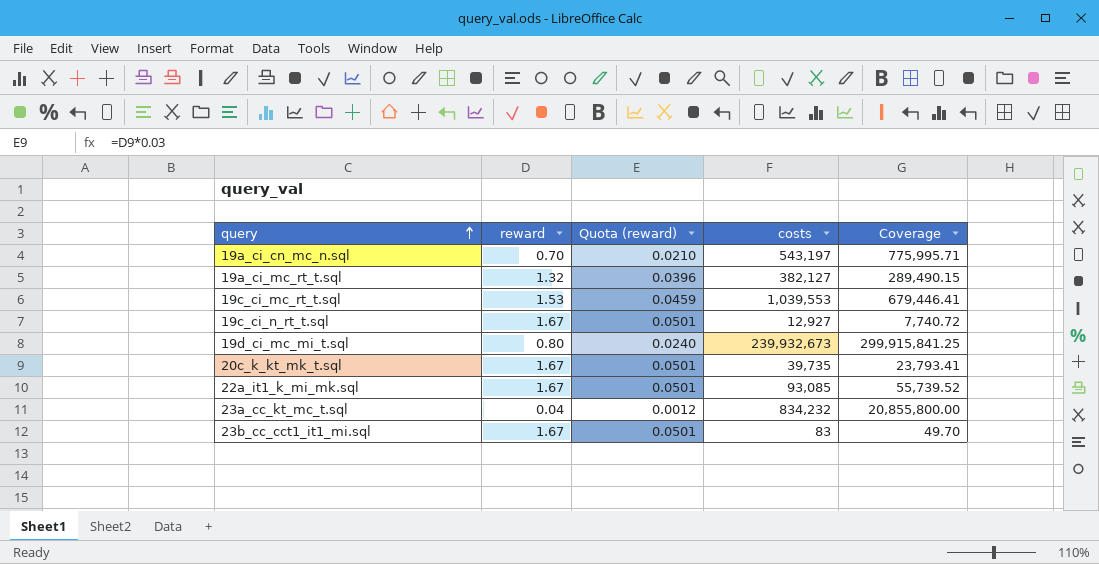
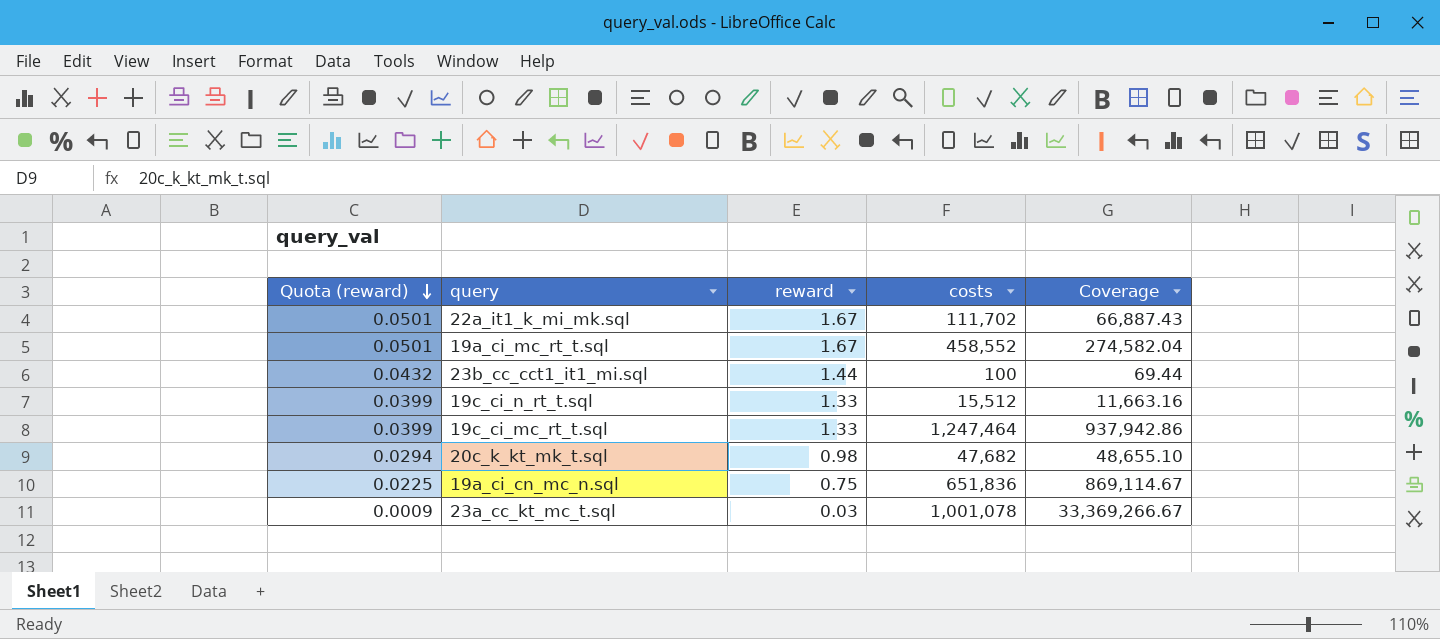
row order: query ascending -> Quota (reward) descending
column Quota (reward) | position: 3 -> 1
row 19d_ci_mc_mi_t.sql: 0.80 | 0.0240 | 239,932,673 | 299,915,841.25 -> none
22a_it1_k_mi_mk.sql | costs: 93,085 -> 111,702
22a_it1_k_mi_mk.sql | Coverage: 55,739.52 -> 66,887.43
19a_ci_mc_rt_t.sql | Quota (reward): 0.0396 -> 0.0501
19a_ci_mc_rt_t.sql | reward: 1.32 -> 1.67
19a_ci_mc_rt_t.sql | costs: 382,127 -> 458,552
19a_ci_mc_rt_t.sql | Coverage: 289,490.15 -> 274,582.04
23b_cc_cct1_it1_mi.sql | Quota (reward): 0.0501 -> 0.0432
23b_cc_cct1_it1_mi.sql | reward: 1.67 -> 1.44
23b_cc_cct1_it1_mi.sql | costs: 83 -> 100
23b_cc_cct1_it1_mi.sql | Coverage: 49.70 -> 69.44
19c_ci_n_rt_t.sql | Quota (reward): 0.0501 -> 0.0399
19c_ci_n_rt_t.sql | reward: 1.67 -> 1.33
19c_ci_n_rt_t.sql | costs: 12,927 -> 15,512
19c_ci_n_rt_t.sql | Coverage: 7,740.72 -> 11,663.16
19c_ci_mc_rt_t.sql | Quota (reward): 0.0459 -> 0.0399
19c_ci_mc_rt_t.sql | reward: 1.53 -> 1.33
19c_ci_mc_rt_t.sql | costs: 1,039,553 -> 1,247,464
19c_ci_mc_rt_t.sql | Coverage: 679,446.41 -> 937,942.86
20c_k_kt_mk_t.sql | Quota (reward): 0.0501 -> 0.0294
20c_k_kt_mk_t.sql | reward: 1.67 -> 0.98
20c_k_kt_mk_t.sql | costs: 39,735 -> 47,682
20c_k_kt_mk_t.sql | Coverage: 23,793.41 -> 48,655.10
19a_ci_cn_mc_n.sql | Quota (reward): 0.0210 -> 0.0225
19a_ci_cn_mc_n.sql | reward: 0.70 -> 0.75
19a_ci_cn_mc_n.sql | costs: 543,197 -> 651,836
19a_ci_cn_mc_n.sql | Coverage: 775,995.71 -> 869,114.67
23a_cc_kt_mc_t.sql | Quota (reward): 0.0012 -> 0.0009
23a_cc_kt_mc_t.sql | reward: 0.04 -> 0.03
23a_cc_kt_mc_t.sql | costs: 834,232 -> 1,001,078
23a_cc_kt_mc_t.sql | Coverage: 20,855,800.00 -> 33,369,266.67

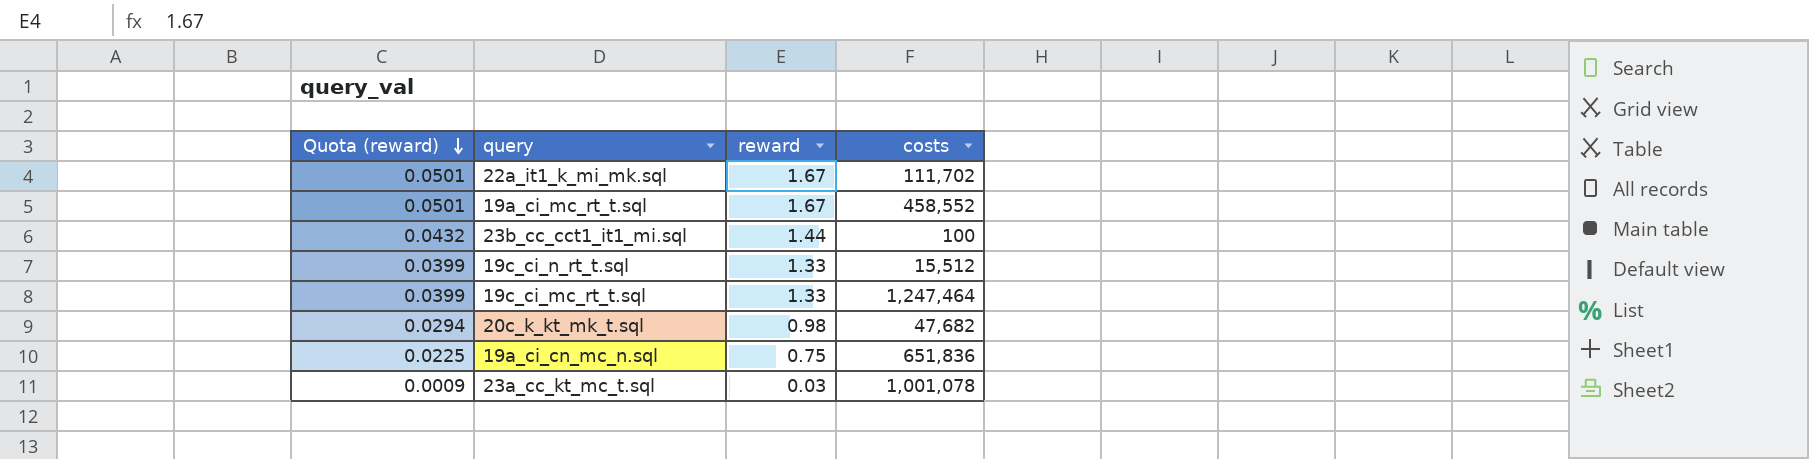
column Coverage | formula: [costs] / [reward] -> none

